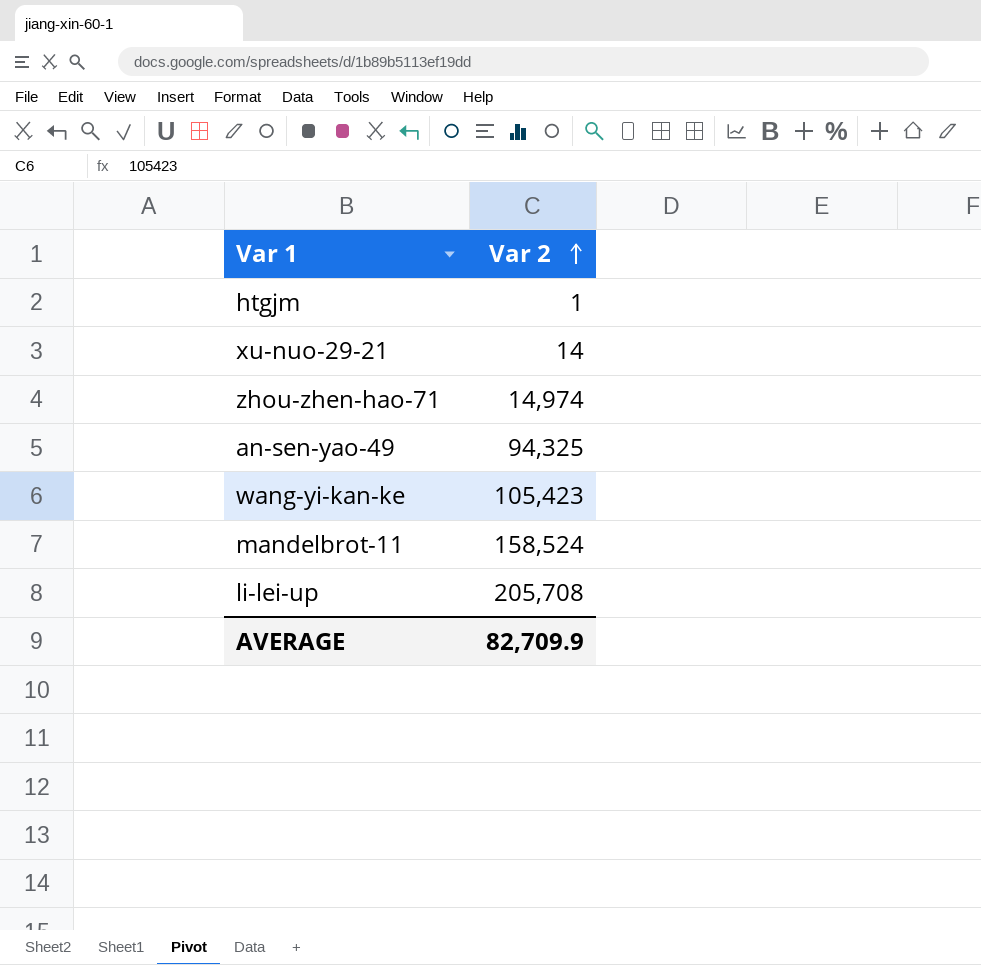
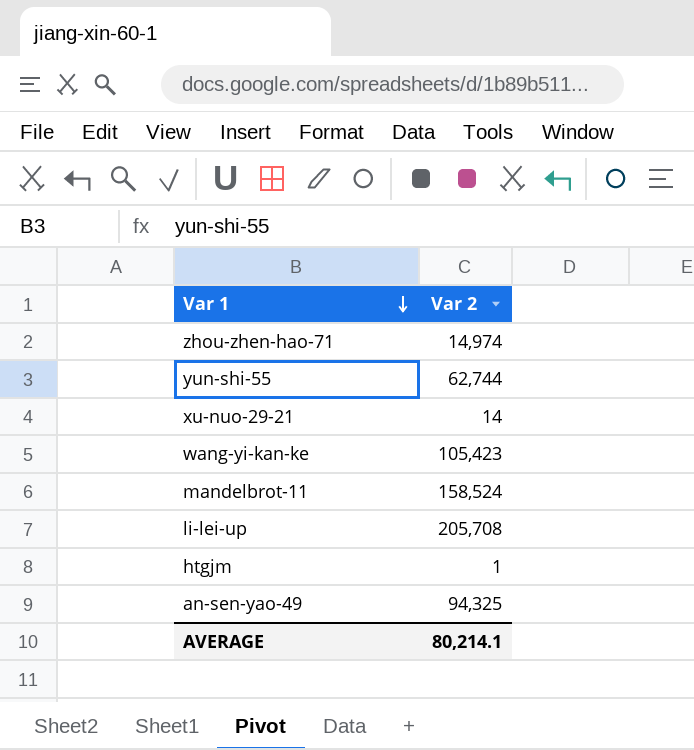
row order: Var 2 ascending -> Var 1 descending
row yun-shi-55: none -> 62,744
AVERAGE | Var 2: 82,709.9 -> 80,214.1

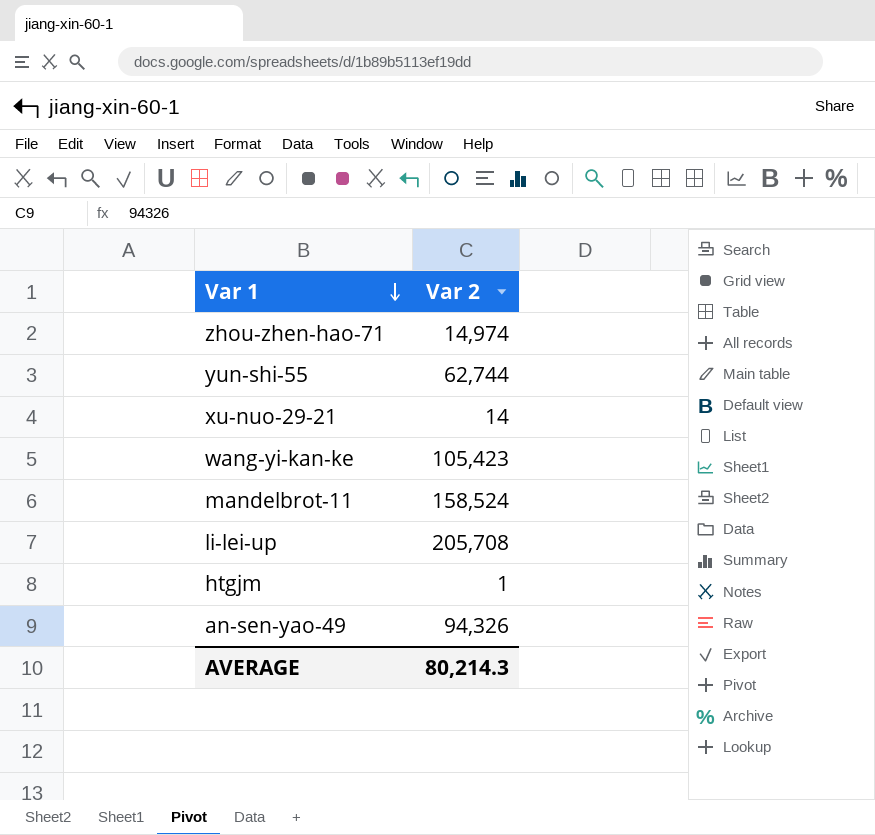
an-sen-yao-49 | Var 2: 94,325 -> 94,326
AVERAGE | Var 2: 80,214.1 -> 80,214.3

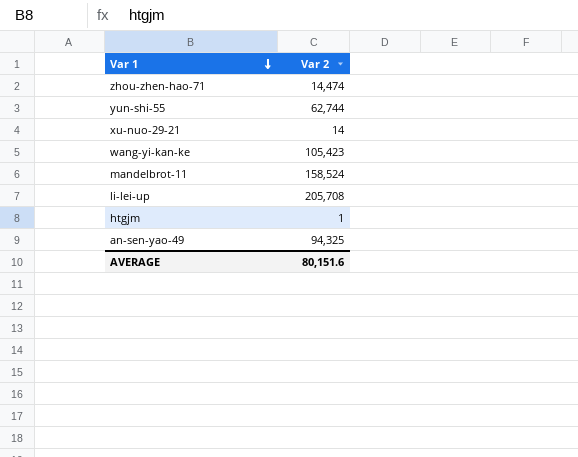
zhou-zhen-hao-71 | Var 2: 14,974 -> 14,474
an-sen-yao-49 | Var 2: 94,326 -> 94,325
AVERAGE | Var 2: 80,214.3 -> 80,151.6

